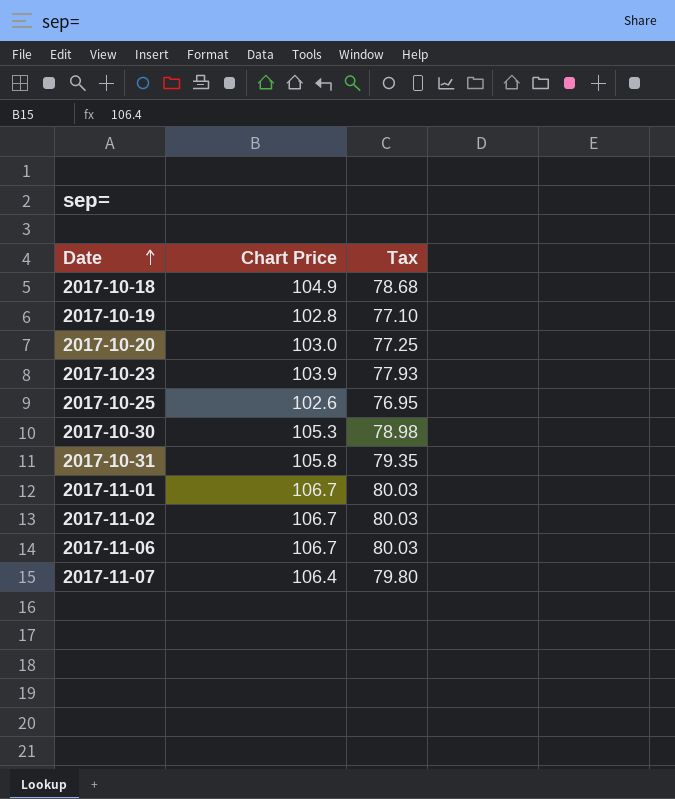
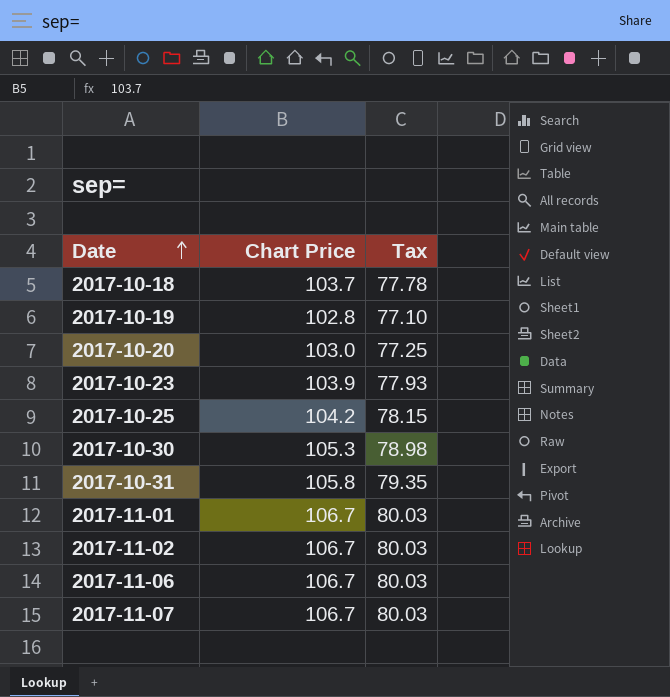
2017-10-18 | Chart Price: 104.9 -> 103.7
2017-10-18 | Tax: 78.68 -> 77.78
2017-10-25 | Chart Price: 102.6 -> 104.2
2017-10-25 | Tax: 76.95 -> 78.15
2017-11-07 | Chart Price: 106.4 -> 106.7
2017-11-07 | Tax: 79.80 -> 80.03

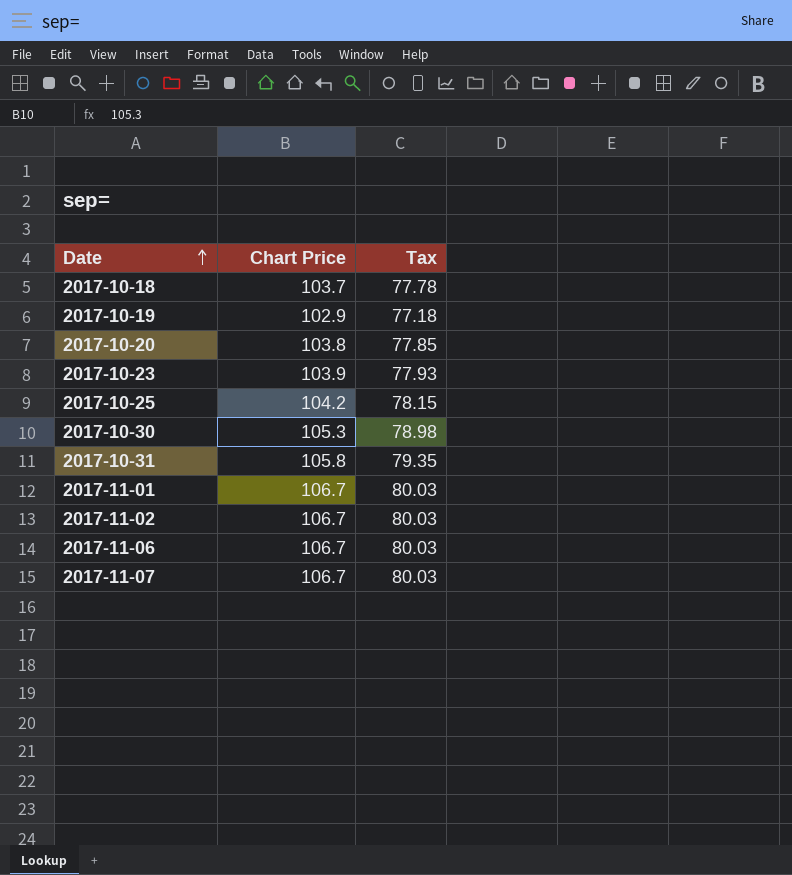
2017-10-19 | Chart Price: 102.8 -> 102.9
2017-10-19 | Tax: 77.10 -> 77.18
2017-10-20 | Chart Price: 103.0 -> 103.8
2017-10-20 | Tax: 77.25 -> 77.85

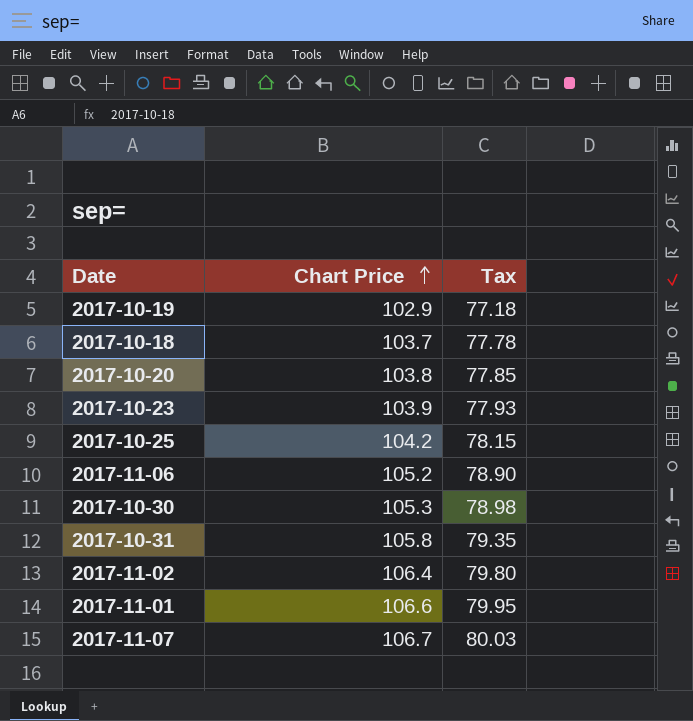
row order: Date ascending -> Chart Price ascending
2017-11-06 | Chart Price: 106.7 -> 105.2
2017-11-06 | Tax: 80.03 -> 78.90
2017-11-02 | Chart Price: 106.7 -> 106.4
2017-11-02 | Tax: 80.03 -> 79.80
2017-11-01 | Chart Price: 106.7 -> 106.6
2017-11-01 | Tax: 80.03 -> 79.95

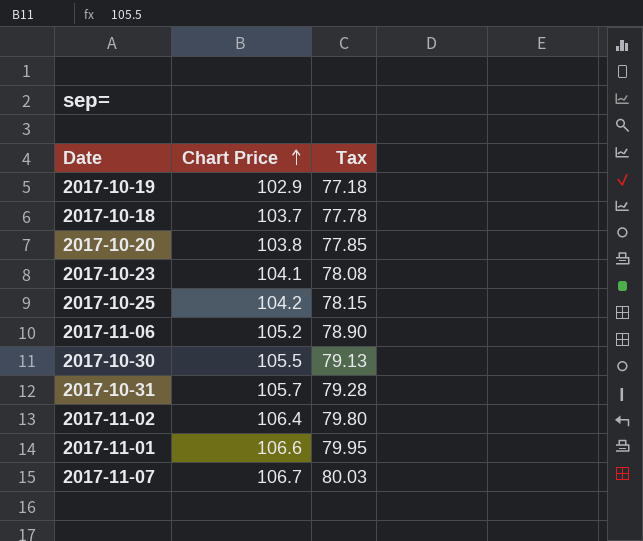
2017-10-23 | Chart Price: 103.9 -> 104.1
2017-10-23 | Tax: 77.93 -> 78.08
2017-10-30 | Chart Price: 105.3 -> 105.5
2017-10-30 | Tax: 78.98 -> 79.13
2017-10-31 | Chart Price: 105.8 -> 105.7
2017-10-31 | Tax: 79.35 -> 79.28

